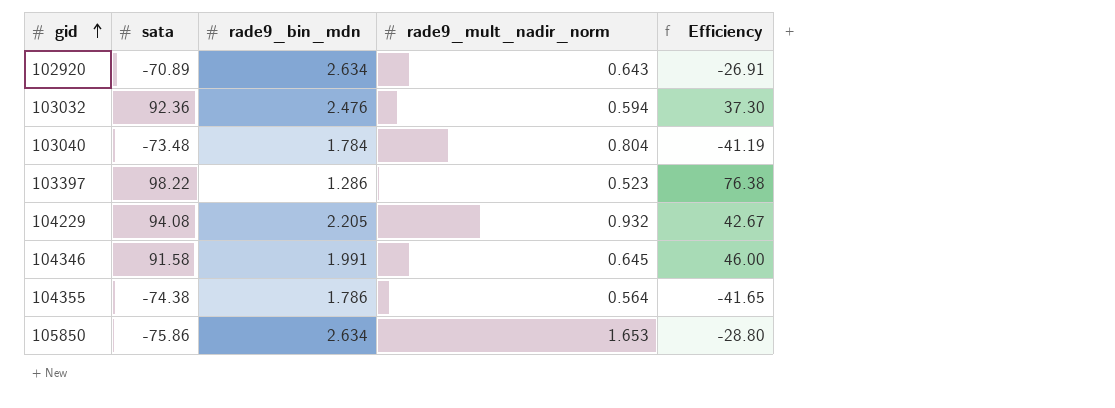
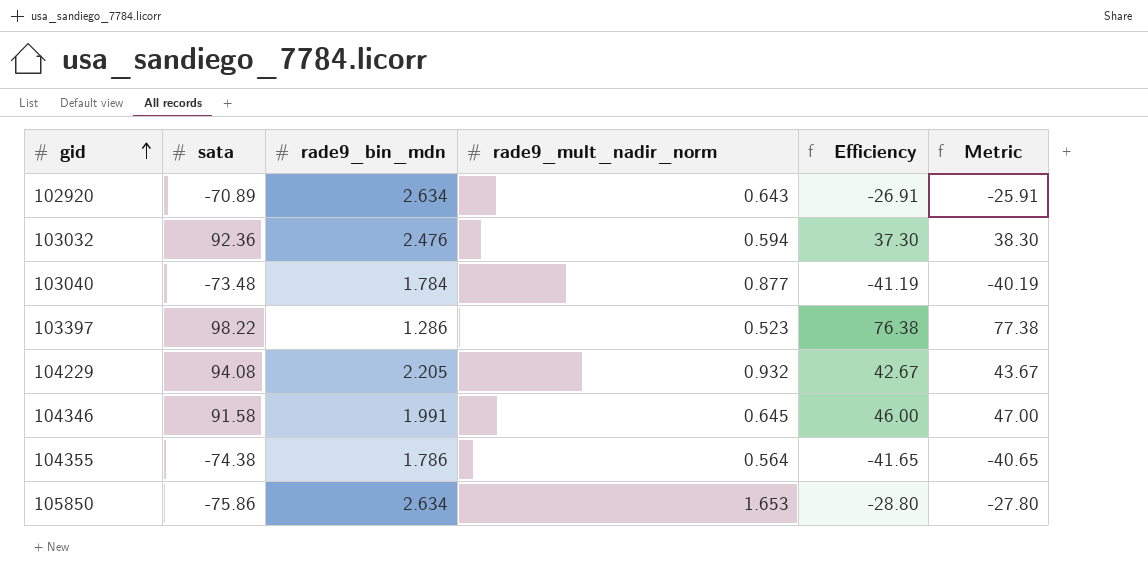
column Metric | formula: none -> [Efficiency] + 1
103040 | rade9_mult_nadir_norm: 0.804 -> 0.877

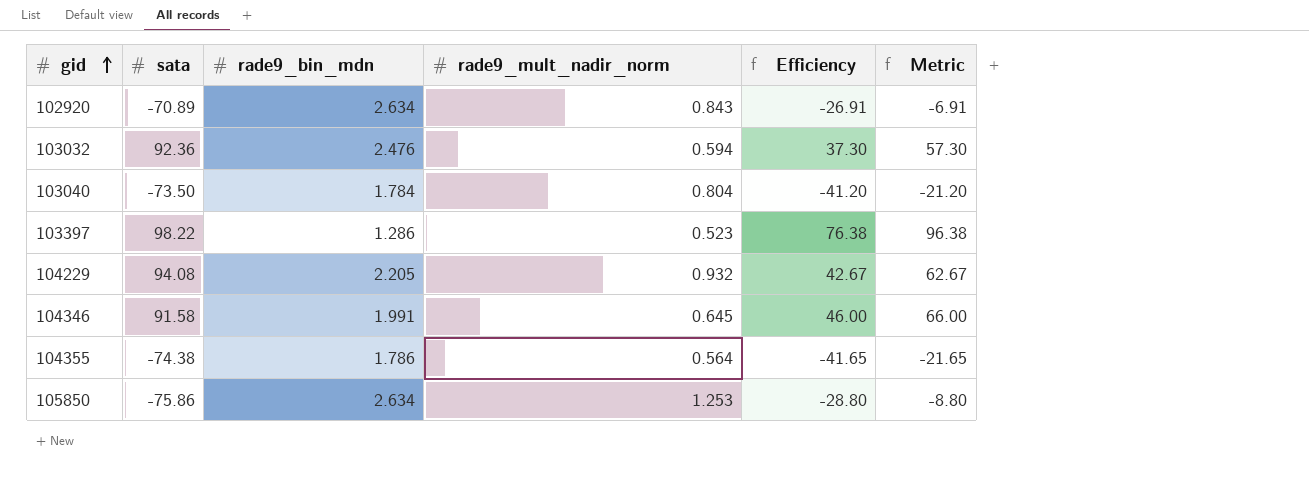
column Metric | formula: [Efficiency] + 1 -> [Efficiency] + 20
102920 | rade9_mult_nadir_norm: 0.643 -> 0.843
103040 | sata: -73.48 -> -73.50
103040 | rade9_mult_nadir_norm: 0.877 -> 0.804
103040 | Efficiency: -41.19 -> -41.20
105850 | rade9_mult_nadir_norm: 1.653 -> 1.253

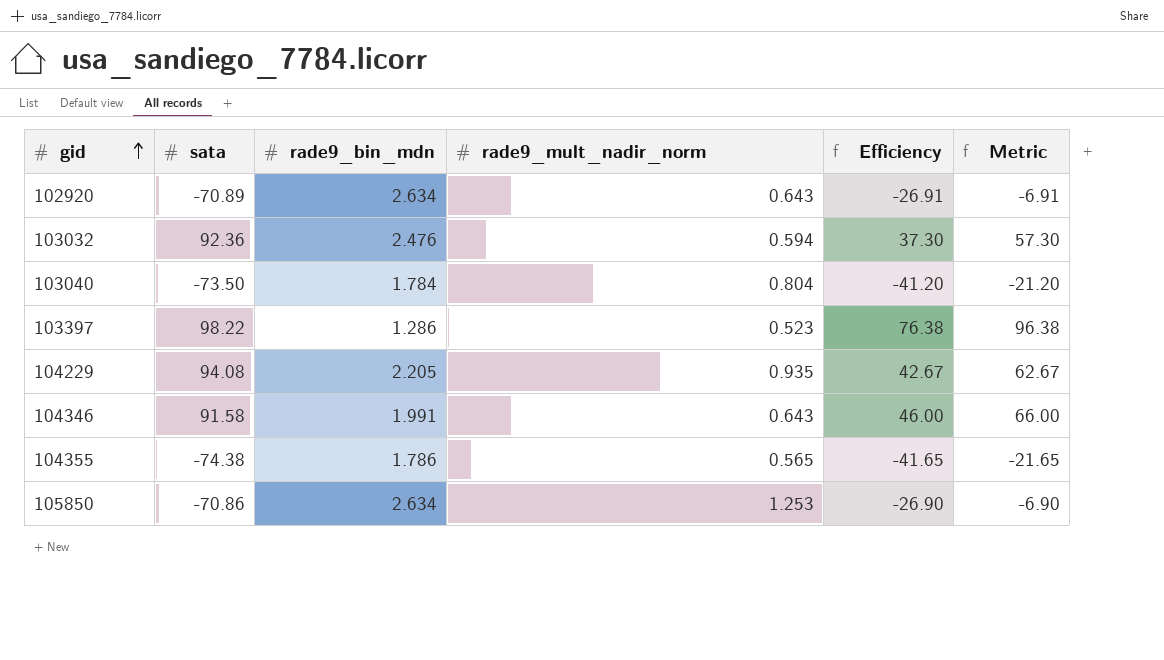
102920 | rade9_mult_nadir_norm: 0.843 -> 0.643
104229 | rade9_mult_nadir_norm: 0.932 -> 0.935
104346 | rade9_mult_nadir_norm: 0.645 -> 0.643
104355 | rade9_mult_nadir_norm: 0.564 -> 0.565
105850 | sata: -75.86 -> -70.86
105850 | Efficiency: -28.80 -> -26.90
105850 | Metric: -8.80 -> -6.90

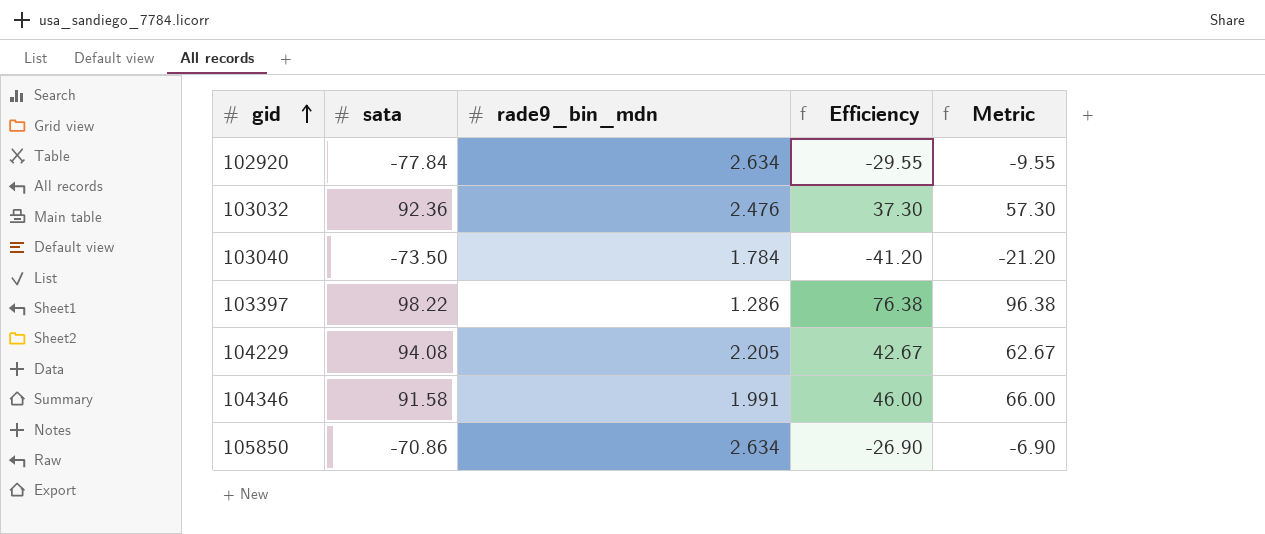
column rade9_mult_nadir_norm | position: 4 -> none
row 104355: -74.38 | 1.786 | 0.565 | -41.65 | -21.65 -> none
102920 | sata: -70.89 -> -77.84
102920 | Efficiency: -26.91 -> -29.55
102920 | Metric: -6.91 -> -9.55

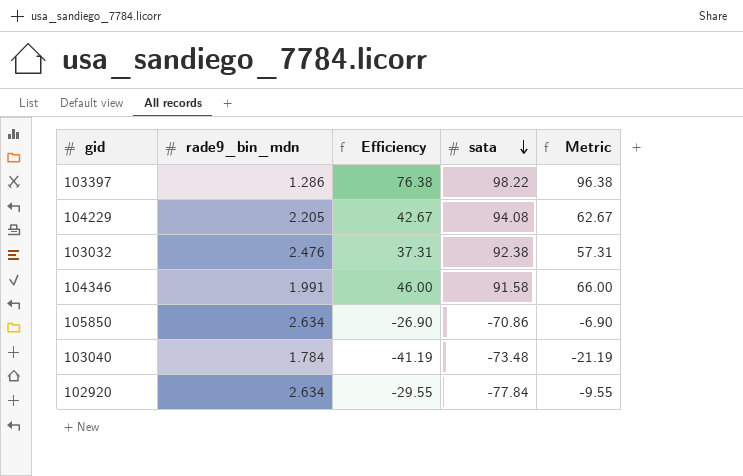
row order: gid ascending -> sata descending
column sata | position: 2 -> 4
103032 | Efficiency: 37.30 -> 37.31
103032 | sata: 92.36 -> 92.38
103032 | Metric: 57.30 -> 57.31
103040 | Efficiency: -41.20 -> -41.19
103040 | sata: -73.50 -> -73.48
103040 | Metric: -21.20 -> -21.19

